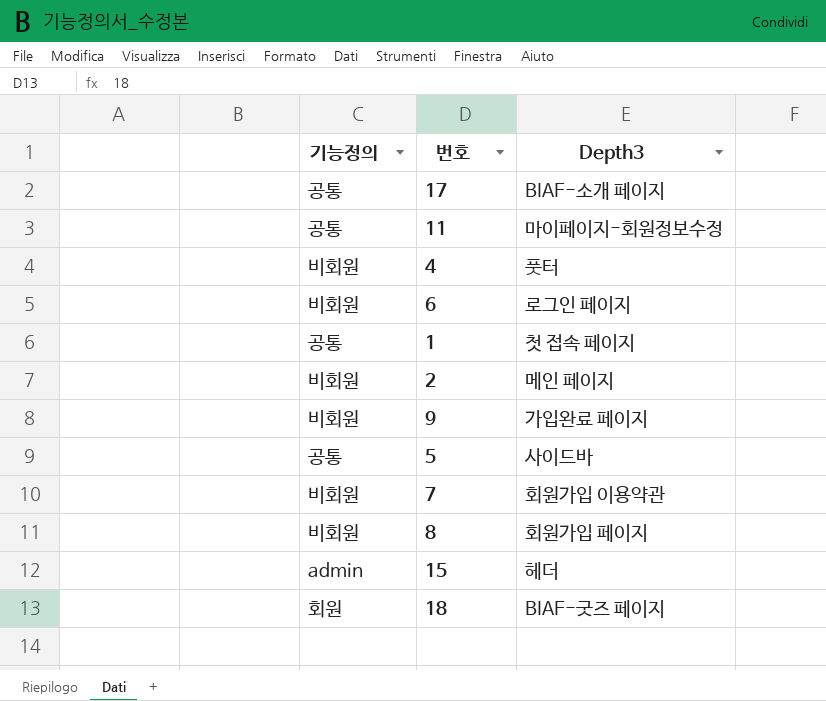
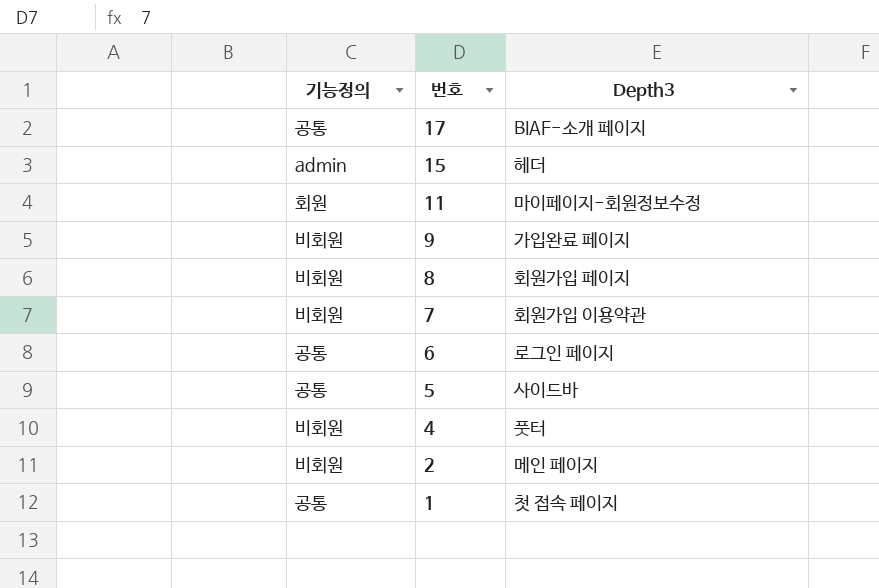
row order: none -> 번호 descending
row 18: 회원 | BIAF-굿즈 페이지 -> none
11 | 기능정의: 공통 -> 회원
6 | 기능정의: 비회원 -> 공통

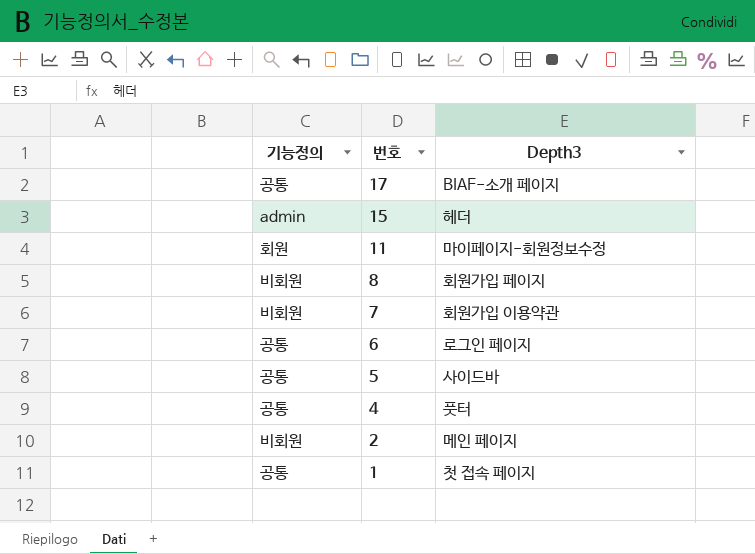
row 9: 비회원 | 가입완료 페이지 -> none
4 | 기능정의: 비회원 -> 공통

